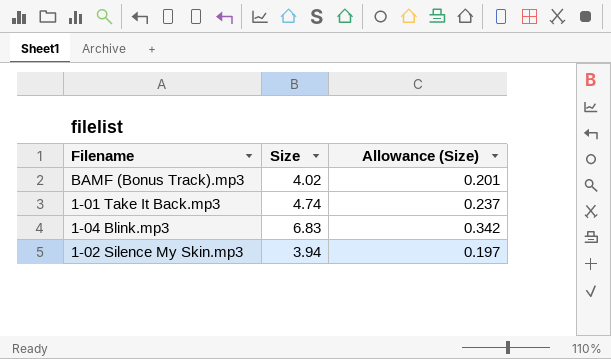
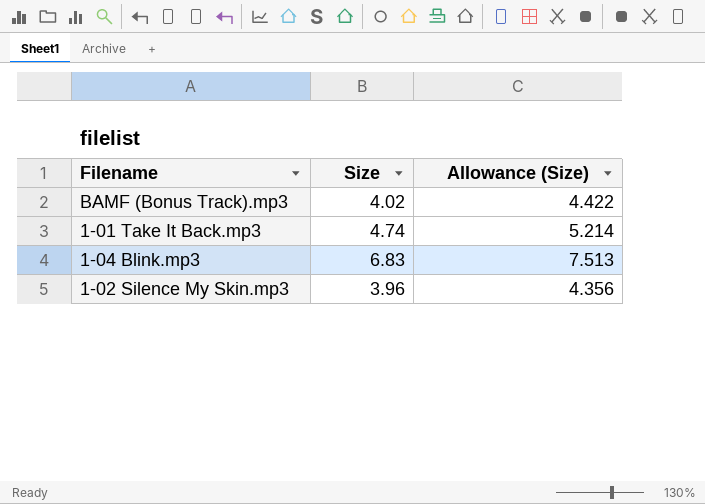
column Allowance (Size) | formula: [Size] * 0.05 -> [Size] * 1.1
1-02 Silence My Skin.mp3 | Size: 3.94 -> 3.96

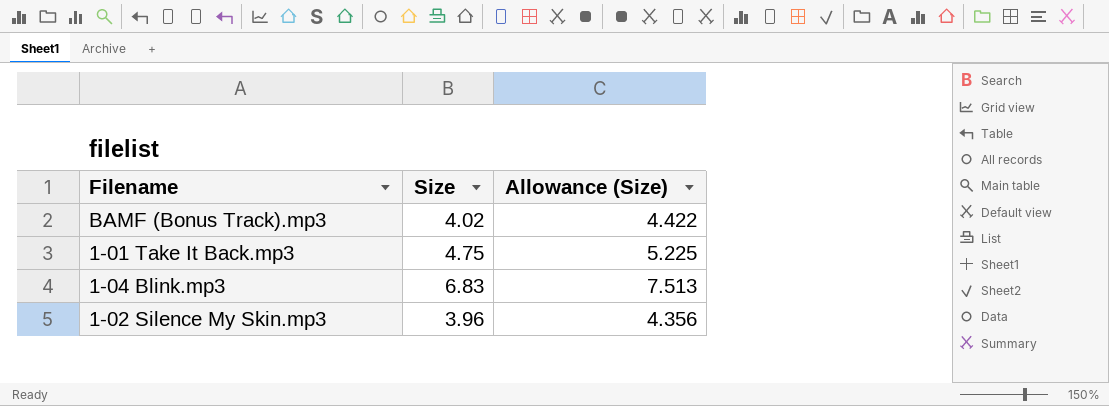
1-01 Take It Back.mp3 | Size: 4.74 -> 4.75
1-01 Take It Back.mp3 | Allowance (Size): 5.214 -> 5.225

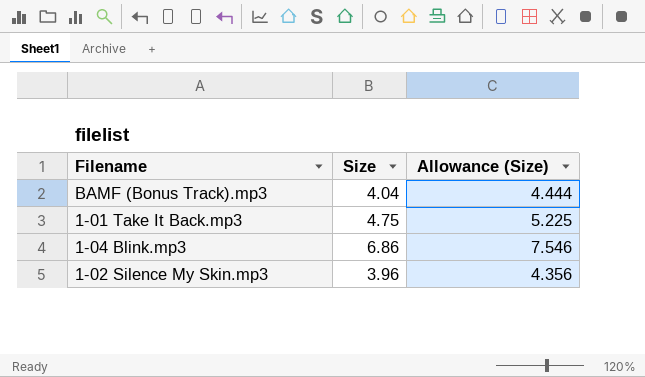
BAMF (Bonus Track).mp3 | Size: 4.02 -> 4.04
BAMF (Bonus Track).mp3 | Allowance (Size): 4.422 -> 4.444
1-04 Blink.mp3 | Size: 6.83 -> 6.86
1-04 Blink.mp3 | Allowance (Size): 7.513 -> 7.546

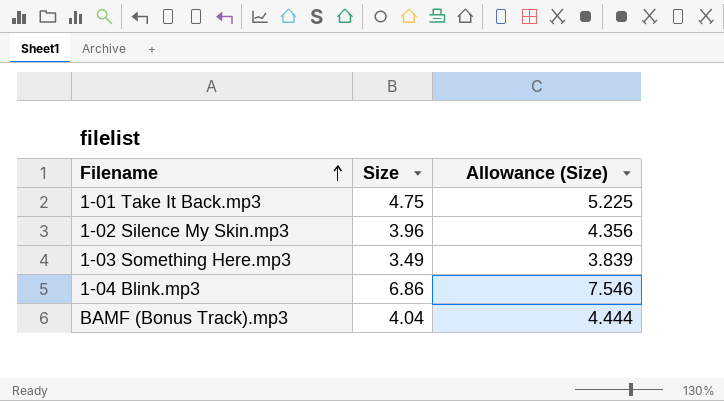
row order: none -> Filename ascending
row 1-03 Something Here.mp3: none -> 3.49 | 3.839

